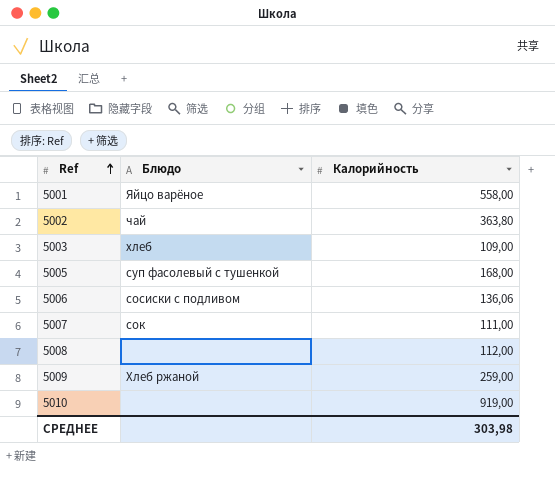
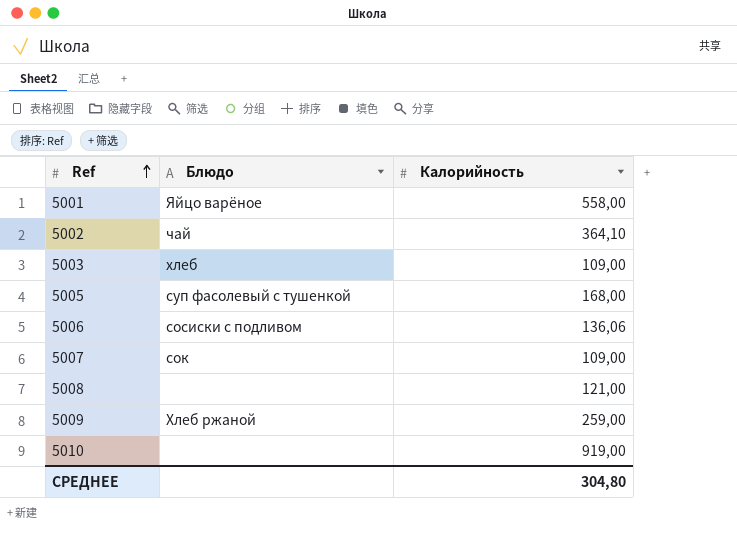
5002 | Калорийность: 363,80 -> 364,10
5007 | Калорийность: 111,00 -> 109,00
5008 | Калорийность: 112,00 -> 121,00
СРЕДНЕЕ | Калорийность: 303,98 -> 304,80

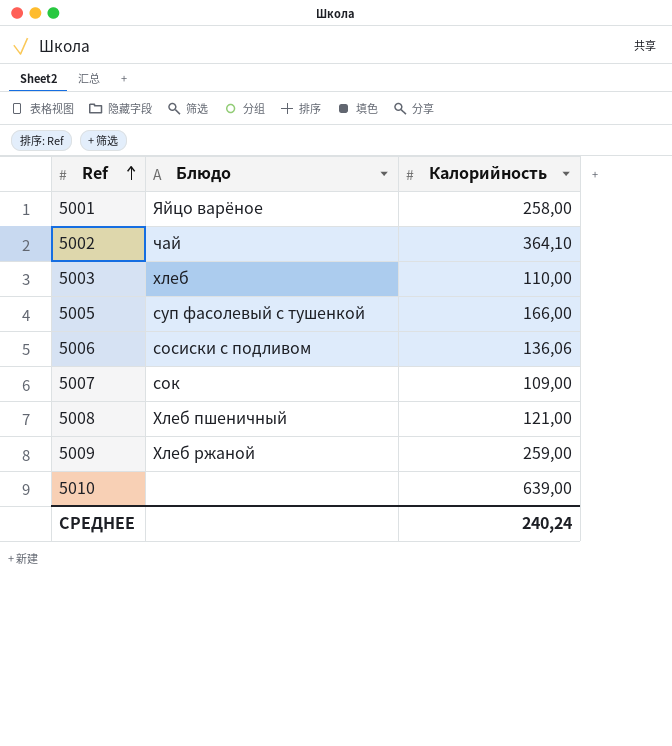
5001 | Калорийность: 558,00 -> 258,00
5003 | Калорийность: 109,00 -> 110,00
5005 | Калорийность: 168,00 -> 166,00
5008 | Блюдо: none -> Хлеб пшеничный
5010 | Калорийность: 919,00 -> 639,00
СРЕДНЕЕ | Калорийность: 304,80 -> 240,24

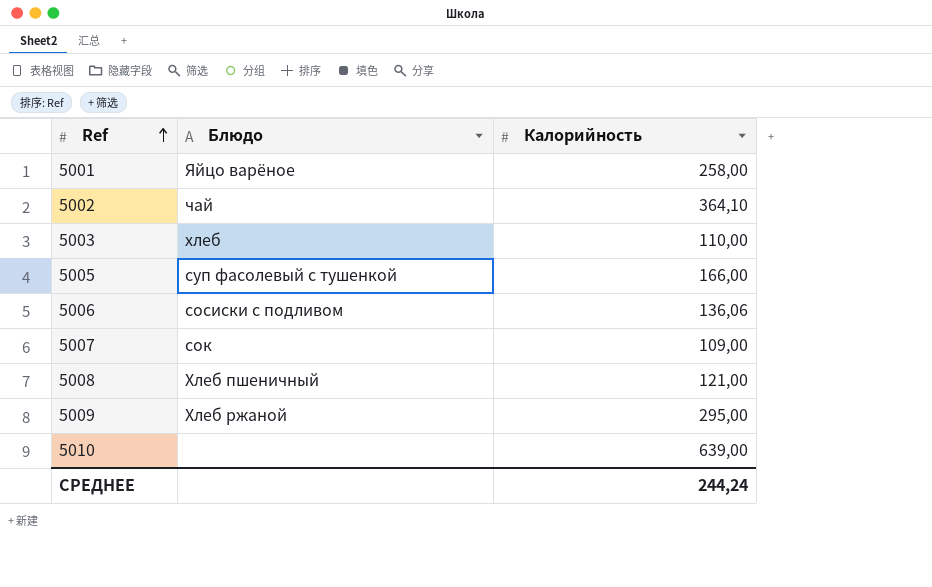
5009 | Калорийность: 259,00 -> 295,00
СРЕДНЕЕ | Калорийность: 240,24 -> 244,24

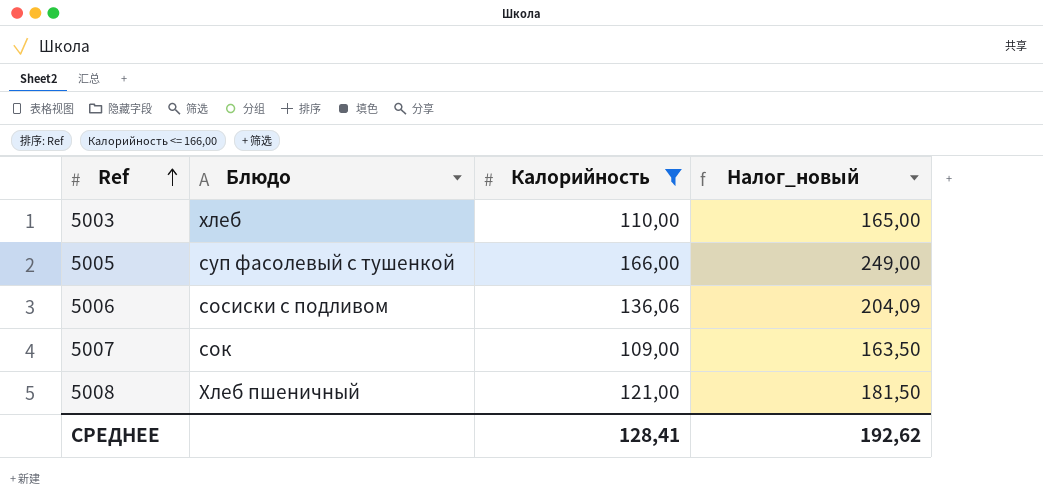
filter: none -> Калорийность <= 166,00
column Налог_новый | formula: none -> [Калорийность] * 1,5
СРЕДНЕЕ | Калорийность: 244,24 -> 128,41

